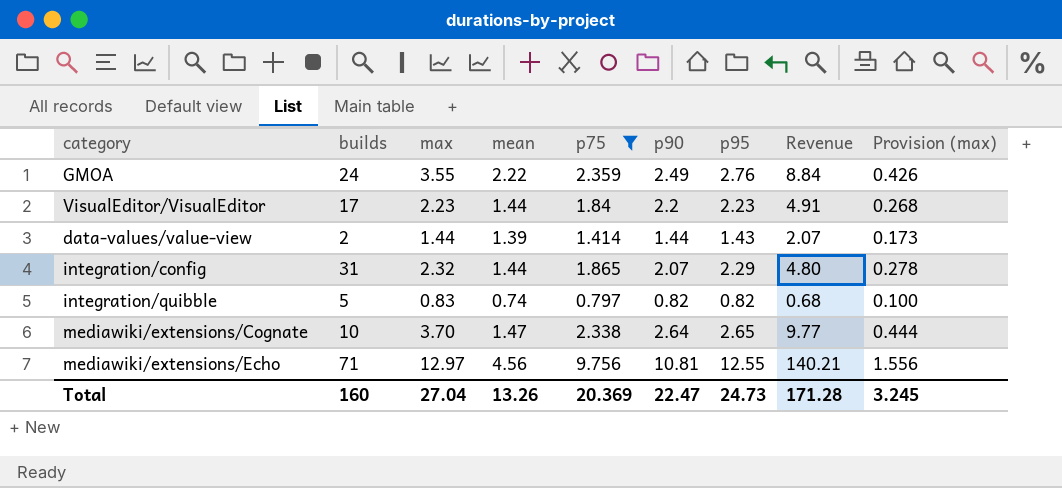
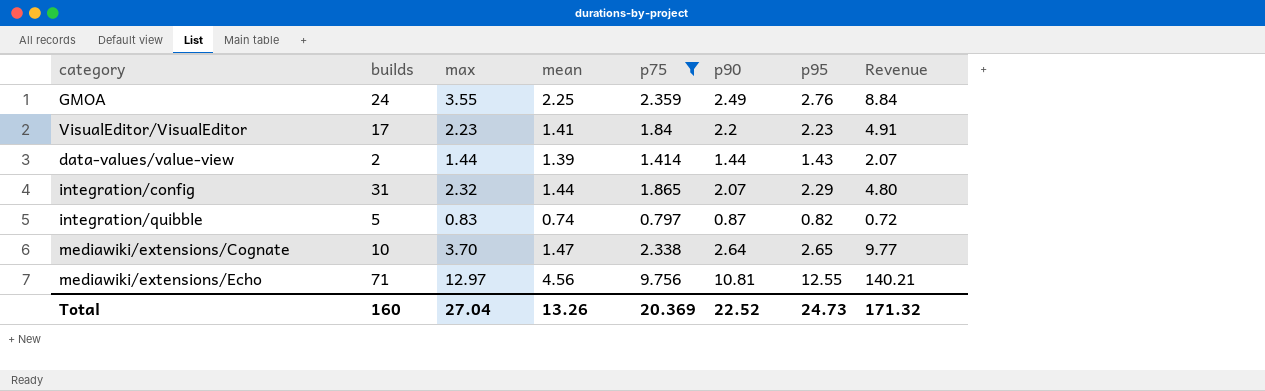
column Provision (max) | formula: [max] * 0.12 -> none
GMOA | mean: 2.22 -> 2.25
VisualEditor/VisualEditor | mean: 1.44 -> 1.41
integration/quibble | p90: 0.82 -> 0.87
integration/quibble | Revenue: 0.68 -> 0.72
Total | p90: 22.47 -> 22.52
Total | Revenue: 171.28 -> 171.32

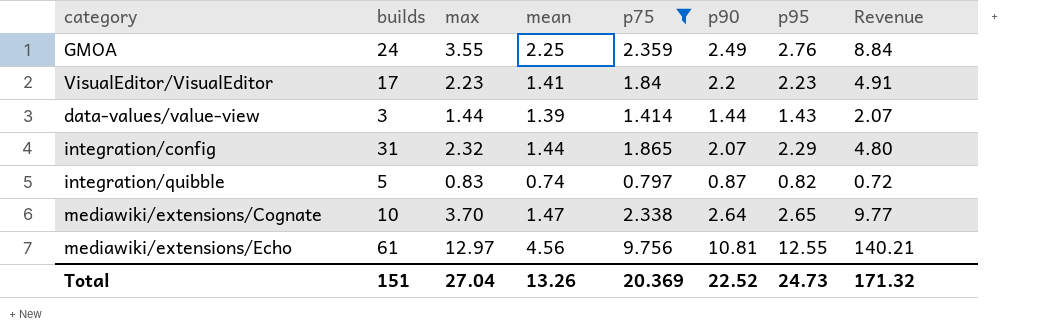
data-values/value-view | builds: 2 -> 3
mediawiki/extensions/Echo | builds: 71 -> 61
Total | builds: 160 -> 151

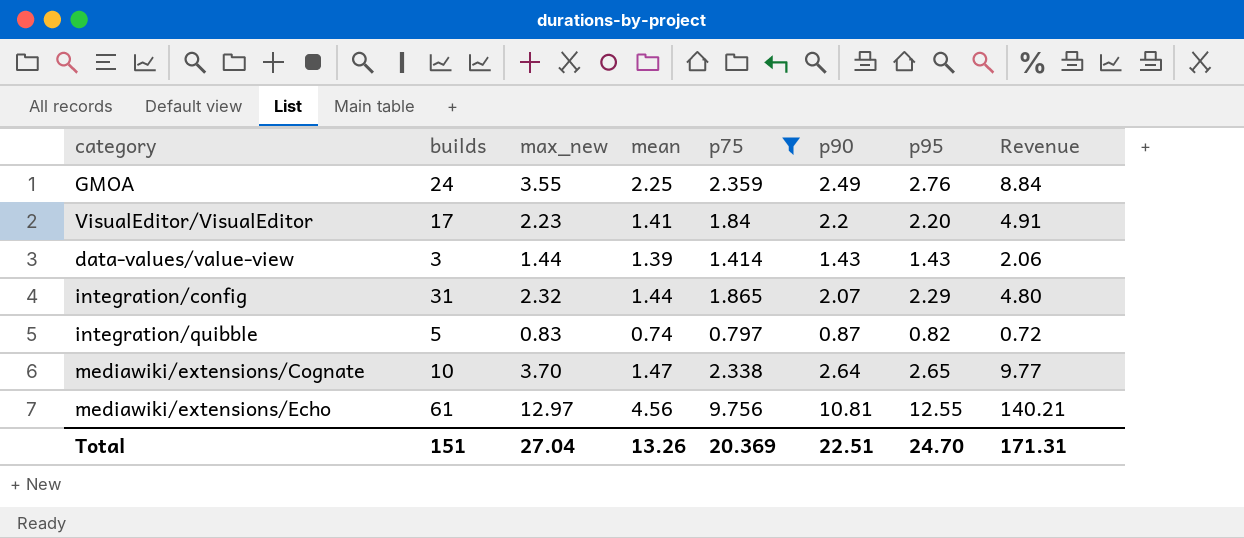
column name: max -> max_new
VisualEditor/VisualEditor | p95: 2.23 -> 2.20
data-values/value-view | p90: 1.44 -> 1.43
data-values/value-view | Revenue: 2.07 -> 2.06
Total | p90: 22.52 -> 22.51
Total | p95: 24.73 -> 24.70
Total | Revenue: 171.32 -> 171.31

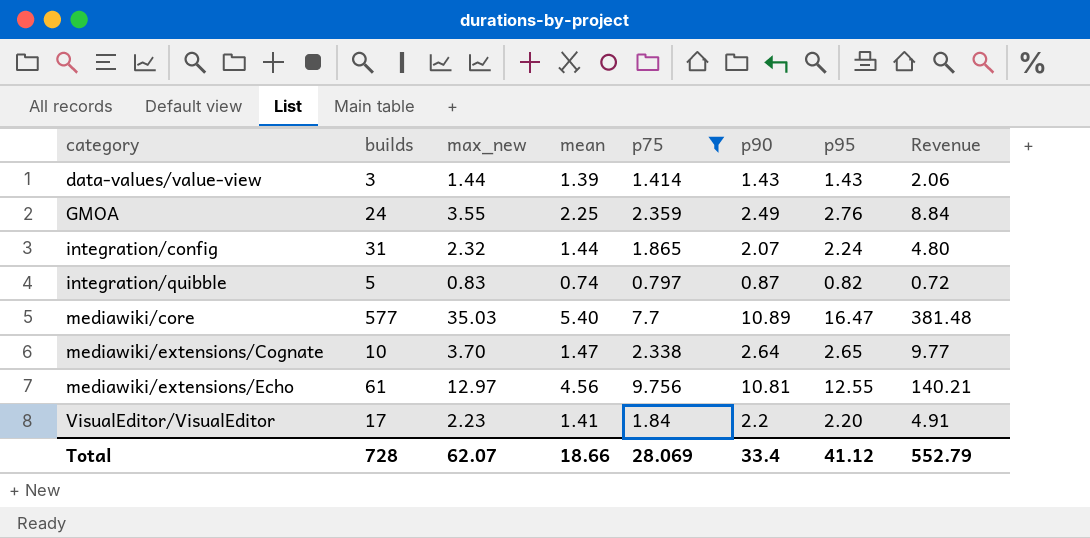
row order: none -> category ascending
integration/config | p95: 2.29 -> 2.24
row mediawiki/core: none -> 577 | 35.03 | 5.40 | 7.7 | 10.89 | 16.47 | 381.48
Total | builds: 151 -> 728
Total | max_new: 27.04 -> 62.07
Total | mean: 13.26 -> 18.66
Total | p75: 20.369 -> 28.069
Total | p90: 22.51 -> 33.4
Total | p95: 24.70 -> 41.12
Total | Revenue: 171.31 -> 552.79

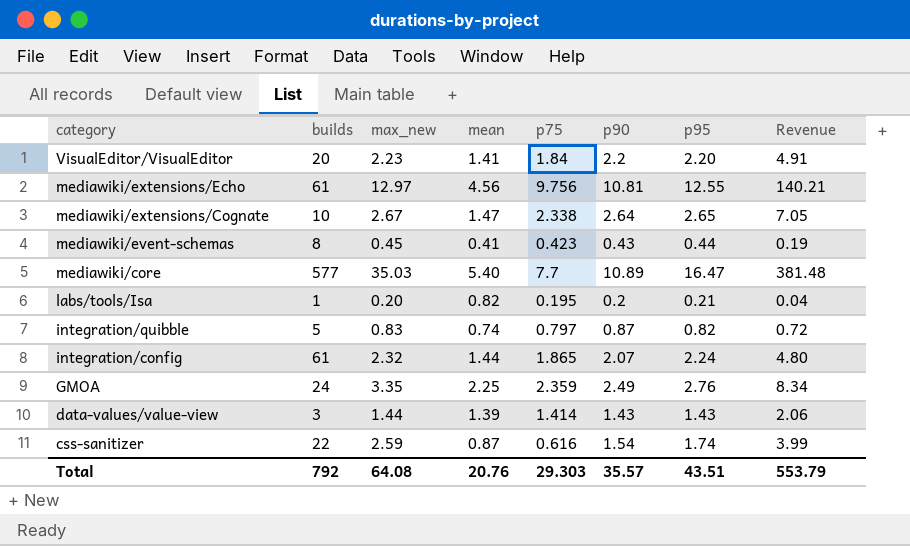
filter: p75 >= 0.797 -> none
row order: category ascending -> category descending
VisualEditor/VisualEditor | builds: 17 -> 20
mediawiki/extensions/Cognate | max_new: 3.70 -> 2.67
mediawiki/extensions/Cognate | Revenue: 9.77 -> 7.05
integration/config | builds: 31 -> 61
GMOA | max_new: 3.55 -> 3.35
GMOA | Revenue: 8.84 -> 8.34
Total | builds: 728 -> 792
Total | max_new: 62.07 -> 64.08
Total | mean: 18.66 -> 20.76
Total | p75: 28.069 -> 29.303
Total | p90: 33.4 -> 35.57
Total | p95: 41.12 -> 43.51
Total | Revenue: 552.79 -> 553.79

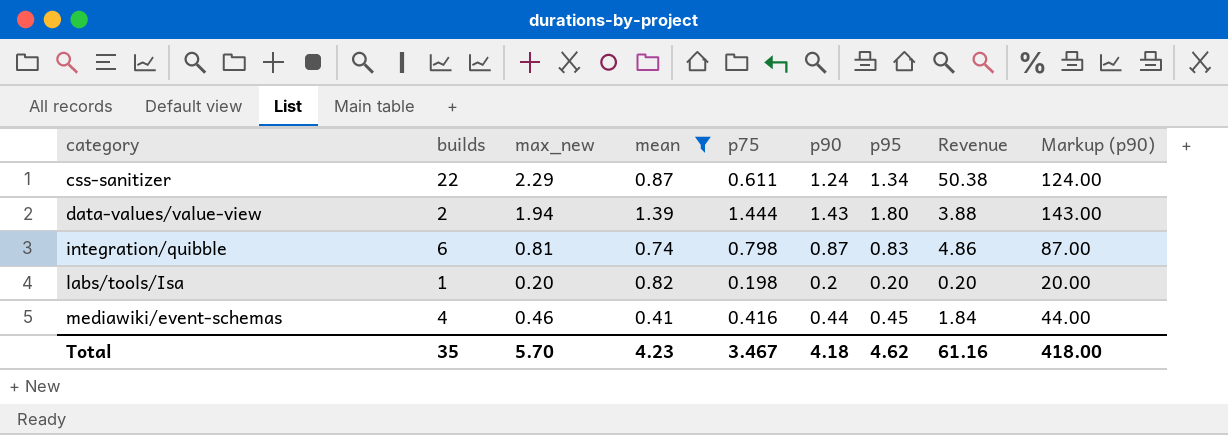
filter: none -> mean <= 1.39
row order: category descending -> category ascending
column Revenue | formula: [max_new] * [p90] -> [builds] * [max_new]
column Markup (p90) | formula: none -> [p90] * 100
css-sanitizer | max_new: 2.59 -> 2.29
css-sanitizer | p75: 0.616 -> 0.611
css-sanitizer | p90: 1.54 -> 1.24
css-sanitizer | p95: 1.74 -> 1.34
data-values/value-view | builds: 3 -> 2
data-values/value-view | max_new: 1.44 -> 1.94
data-values/value-view | p75: 1.414 -> 1.444
data-values/value-view | p95: 1.43 -> 1.80
integration/quibble | builds: 5 -> 6
integration/quibble | max_new: 0.83 -> 0.81
integration/quibble | p75: 0.797 -> 0.798
integration/quibble | p95: 0.82 -> 0.83
labs/tools/Isa | p75: 0.195 -> 0.198
labs/tools/Isa | p95: 0.21 -> 0.20
mediawiki/event-schemas | builds: 8 -> 4
mediawiki/event-schemas | max_new: 0.45 -> 0.46
mediawiki/event-schemas | p75: 0.423 -> 0.416
mediawiki/event-schemas | p90: 0.43 -> 0.44
mediawiki/event-schemas | p95: 0.44 -> 0.45
Total | builds: 792 -> 35
Total | max_new: 64.08 -> 5.70
Total | mean: 20.76 -> 4.23
Total | p75: 29.303 -> 3.467
Total | p90: 35.57 -> 4.18
Total | p95: 43.51 -> 4.62
Total | Revenue: 553.79 -> 61.16

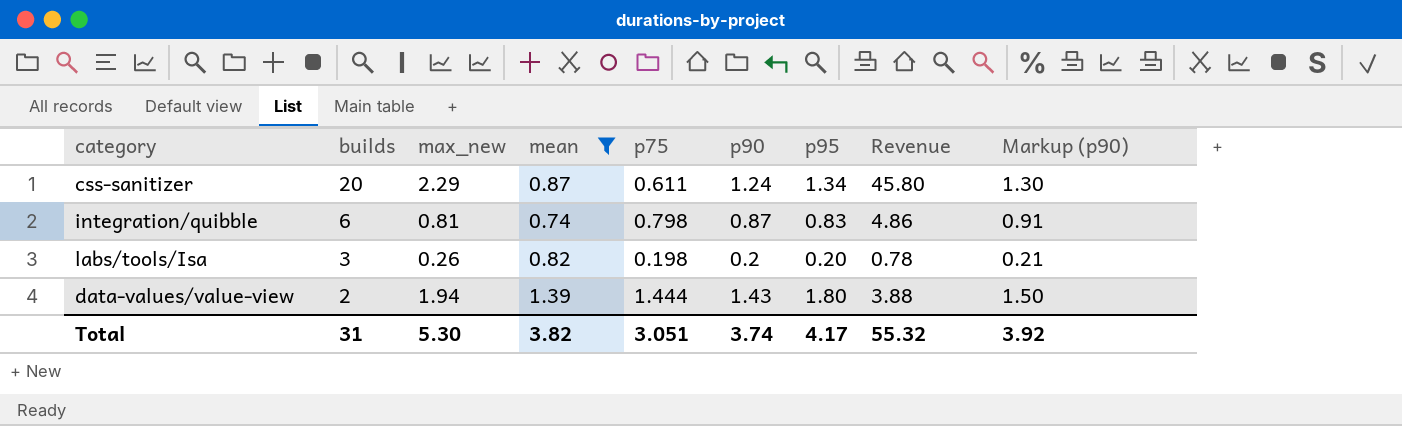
row order: category ascending -> builds descending
column Markup (p90) | formula: [p90] * 100 -> [p90] * 1.05
row mediawiki/event-schemas: 4 | 0.46 | 0.41 | 0.416 | 0.44 | 0.45 | 1.84 | 44.00 -> none
css-sanitizer | builds: 22 -> 20
css-sanitizer | Revenue: 50.38 -> 45.80
labs/tools/Isa | builds: 1 -> 3
labs/tools/Isa | max_new: 0.20 -> 0.26
labs/tools/Isa | Revenue: 0.20 -> 0.78
Total | builds: 35 -> 31
Total | max_new: 5.70 -> 5.30
Total | mean: 4.23 -> 3.82
Total | p75: 3.467 -> 3.051
Total | p90: 4.18 -> 3.74
Total | p95: 4.62 -> 4.17
Total | Revenue: 61.16 -> 55.32
Total | Markup (p90): 418.00 -> 3.92

